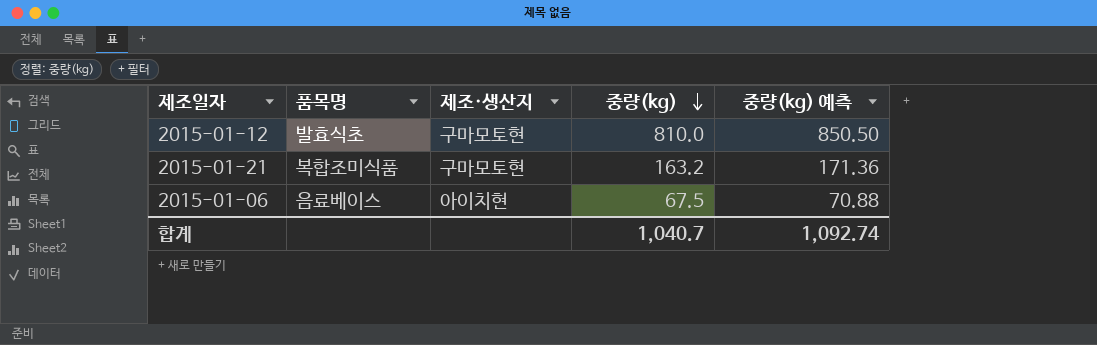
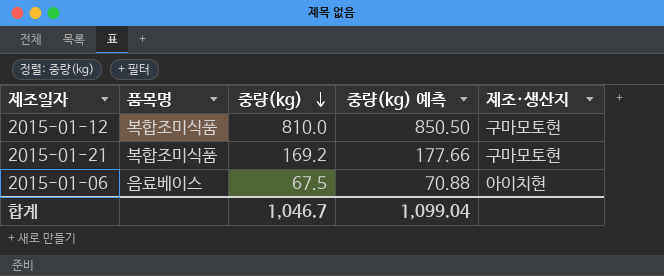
column 제조·생산지 | position: 3 -> 5
2015-01-12 | 품목명: 발효식초 -> 복합조미식품
2015-01-21 | 중량(kg): 163.2 -> 169.2
2015-01-21 | 중량(kg) 예측: 171.36 -> 177.66
합계 | 중량(kg): 1,040.7 -> 1,046.7
합계 | 중량(kg) 예측: 1,092.74 -> 1,099.04

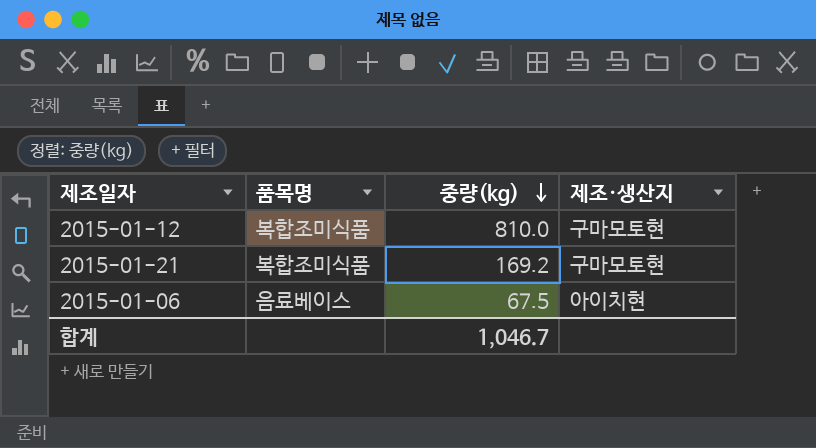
column 중량(kg) 예측 | formula: [중량(kg)] * 1.05 -> none

